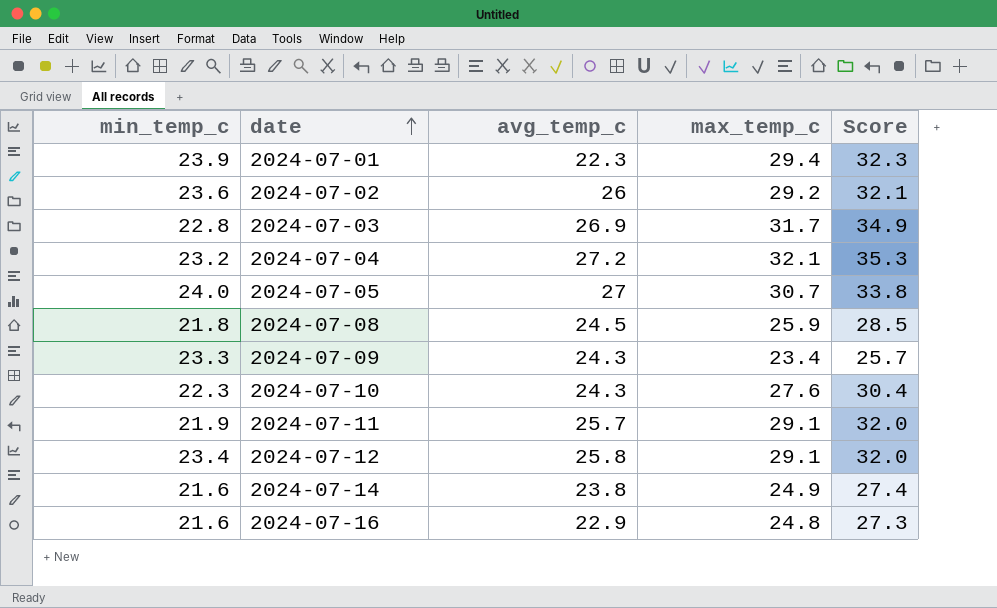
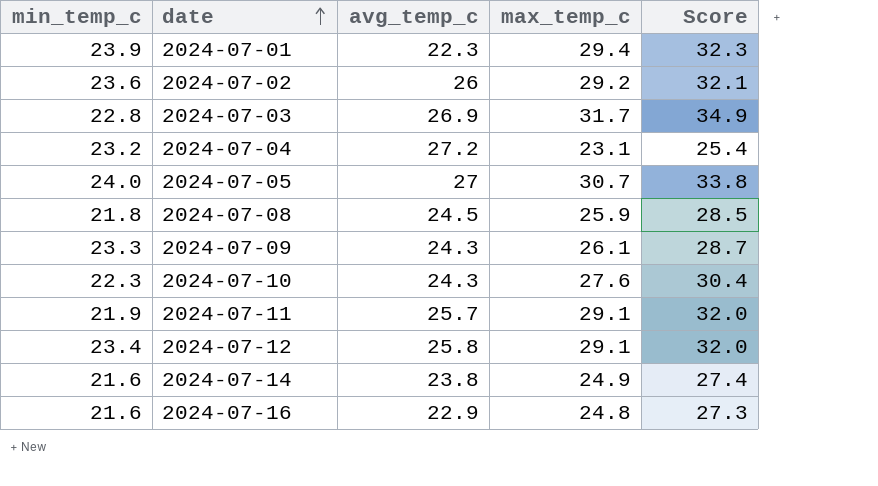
2024-07-04 | max_temp_c: 32.1 -> 23.1
2024-07-04 | Score: 35.3 -> 25.4
2024-07-09 | max_temp_c: 23.4 -> 26.1
2024-07-09 | Score: 25.7 -> 28.7

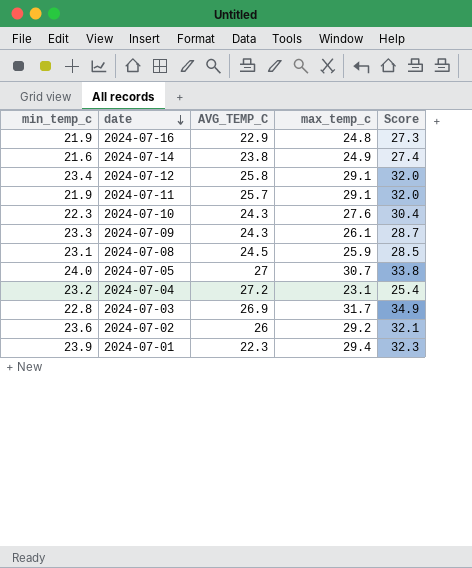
row order: date ascending -> date descending
column name: avg_temp_c -> AVG_TEMP_C
2024-07-16 | min_temp_c: 21.6 -> 21.9
2024-07-08 | min_temp_c: 21.8 -> 23.1

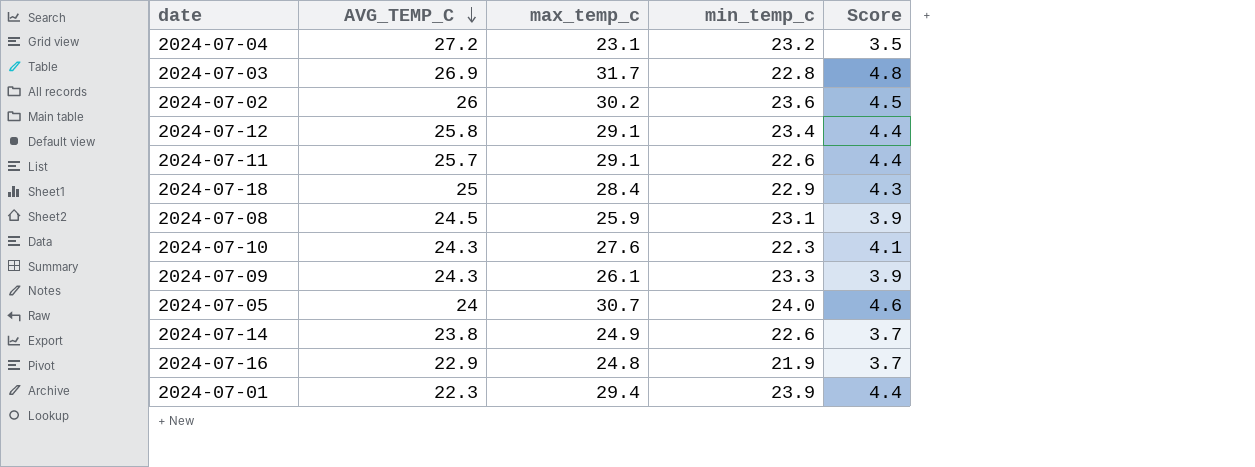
row order: date descending -> AVG_TEMP_C descending
column min_temp_c | position: 1 -> 4
column Score | formula: [max_temp_c] * 1.1 -> [max_temp_c] * 0.15
2024-07-02 | max_temp_c: 29.2 -> 30.2
2024-07-11 | min_temp_c: 21.9 -> 22.6
row 2024-07-18: none -> 25 | 28.4 | 22.9 | 4.3
2024-07-05 | AVG_TEMP_C: 27 -> 24
2024-07-14 | min_temp_c: 21.6 -> 22.6

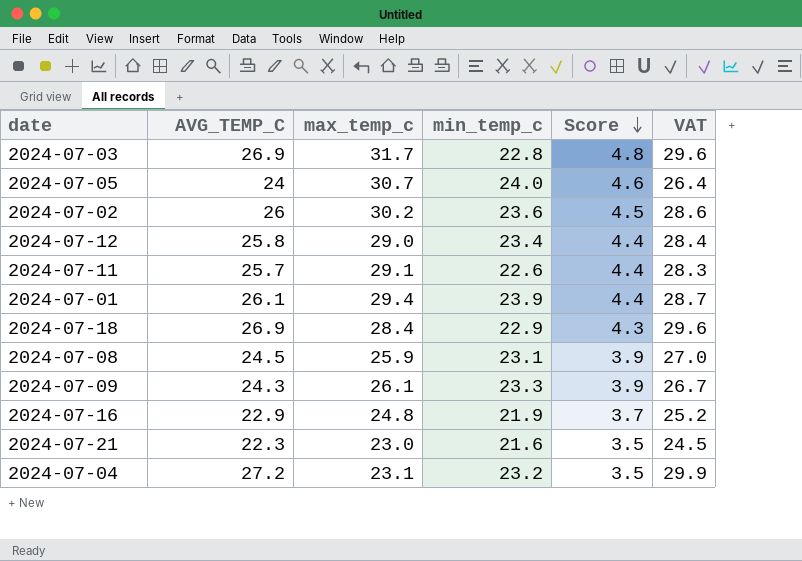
row order: AVG_TEMP_C descending -> Score descending
column VAT | formula: none -> [AVG_TEMP_C] * 1.1
row 2024-07-10: 24.3 | 27.6 | 22.3 | 4.1 -> none
row 2024-07-14: 23.8 | 24.9 | 22.6 | 3.7 -> none
2024-07-12 | max_temp_c: 29.1 -> 29.0
2024-07-01 | AVG_TEMP_C: 22.3 -> 26.1
2024-07-18 | AVG_TEMP_C: 25 -> 26.9
row 2024-07-21: none -> 22.3 | 23.0 | 21.6 | 3.5 | 24.5

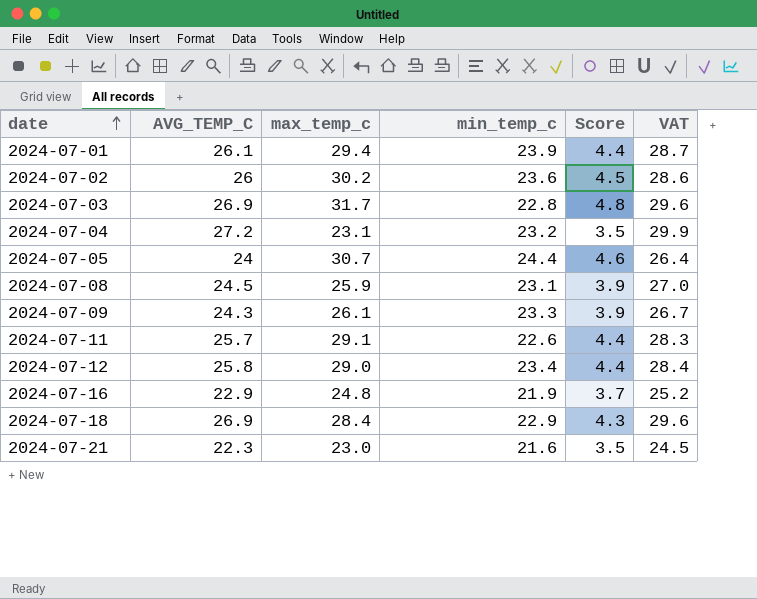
row order: Score descending -> date ascending
2024-07-05 | min_temp_c: 24.0 -> 24.4

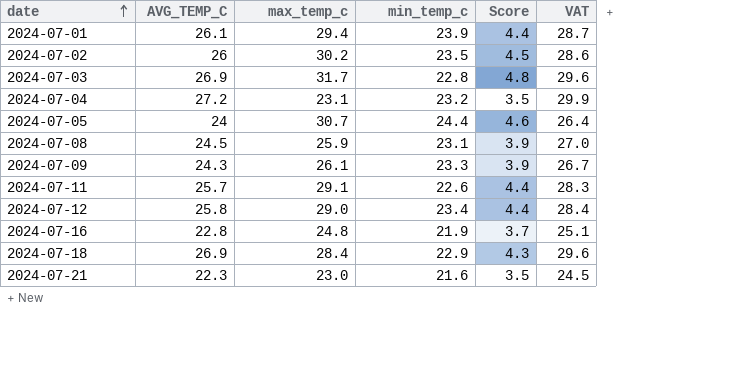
2024-07-02 | min_temp_c: 23.6 -> 23.5
2024-07-16 | AVG_TEMP_C: 22.9 -> 22.8
2024-07-16 | VAT: 25.2 -> 25.1

